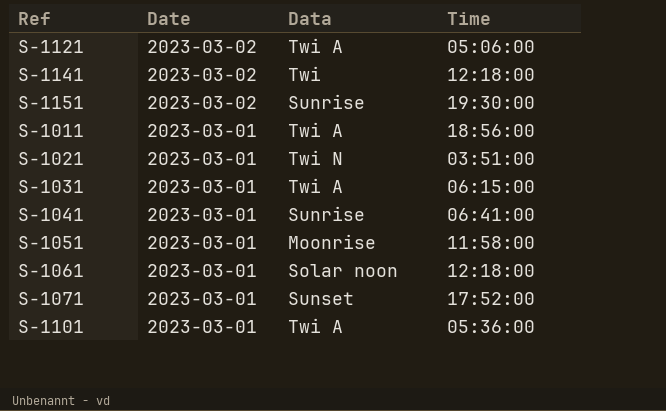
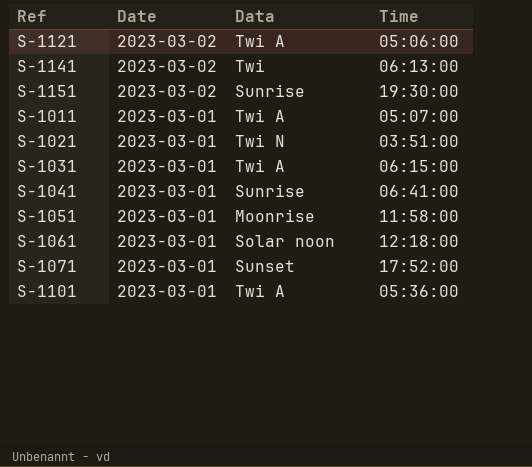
S-1141 | Time: 12:18:00 -> 06:13:00
S-1011 | Time: 18:56:00 -> 05:07:00

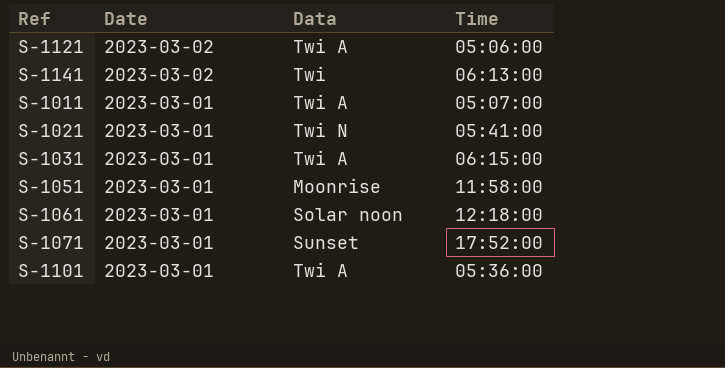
row S-1151: 2023-03-02 | Sunrise | 19:30:00 -> none
row S-1041: 2023-03-01 | Sunrise | 06:41:00 -> none
S-1021 | Time: 03:51:00 -> 05:41:00

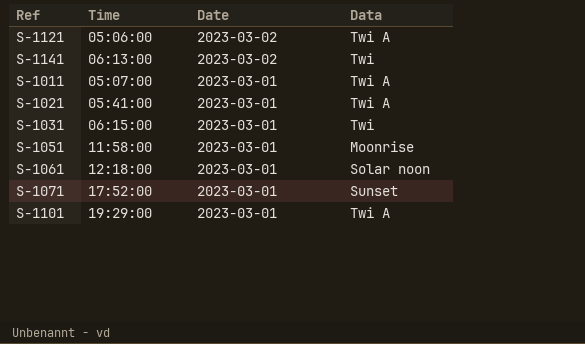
column Time | position: 4 -> 2
S-1021 | Data: Twi N -> Twi A
S-1031 | Data: Twi A -> Twi
S-1101 | Time: 05:36:00 -> 19:29:00

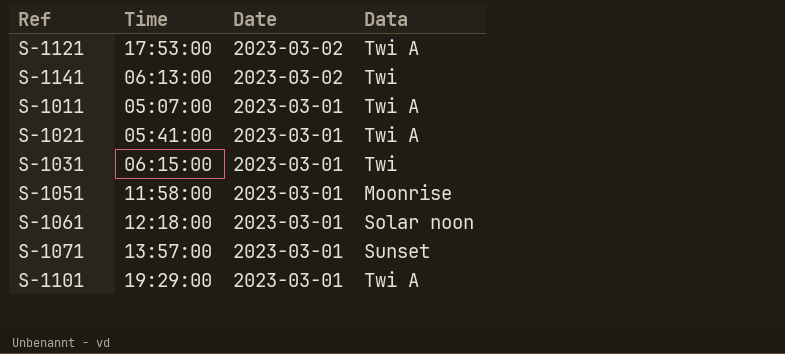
S-1121 | Time: 05:06:00 -> 17:53:00
S-1071 | Time: 17:52:00 -> 13:57:00

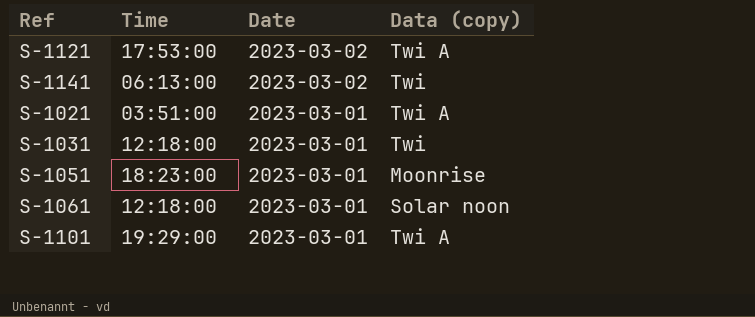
column name: Data -> Data (copy)
row S-1011: 05:07:00 | 2023-03-01 | Twi A -> none
row S-1071: 13:57:00 | 2023-03-01 | Sunset -> none
S-1021 | Time: 05:41:00 -> 03:51:00
S-1031 | Time: 06:15:00 -> 12:18:00
S-1051 | Time: 11:58:00 -> 18:23:00

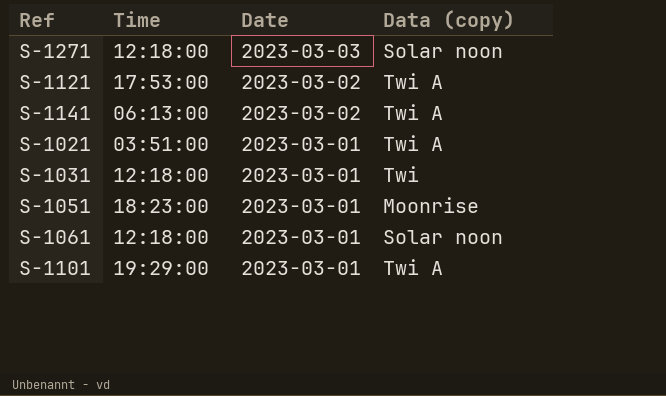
row S-1271: none -> 12:18:00 | 2023-03-03 | Solar noon
S-1141 | Data (copy): Twi -> Twi A

